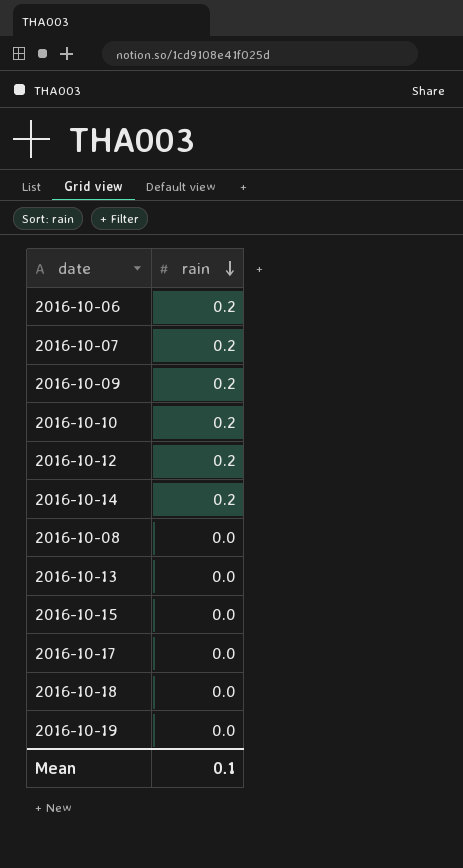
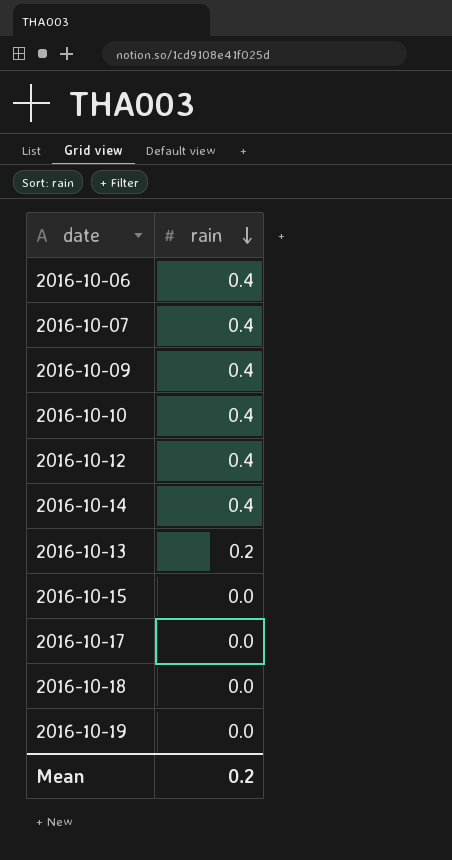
row 2016-10-08: 0.0 -> none
2016-10-06 | rain: 0.2 -> 0.4
2016-10-07 | rain: 0.2 -> 0.4
2016-10-09 | rain: 0.2 -> 0.4
2016-10-10 | rain: 0.2 -> 0.4
2016-10-12 | rain: 0.2 -> 0.4
2016-10-14 | rain: 0.2 -> 0.4
2016-10-13 | rain: 0.0 -> 0.2
Mean | rain: 0.1 -> 0.2

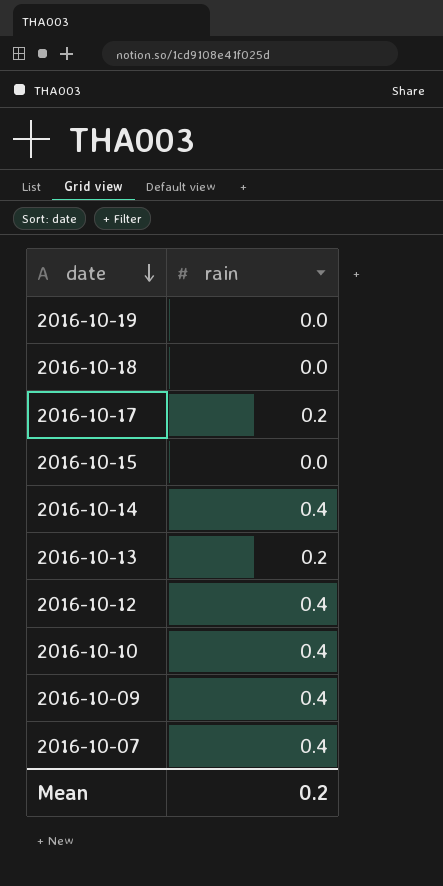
row order: rain descending -> date descending
row 2016-10-06: 0.4 -> none
2016-10-17 | rain: 0.0 -> 0.2

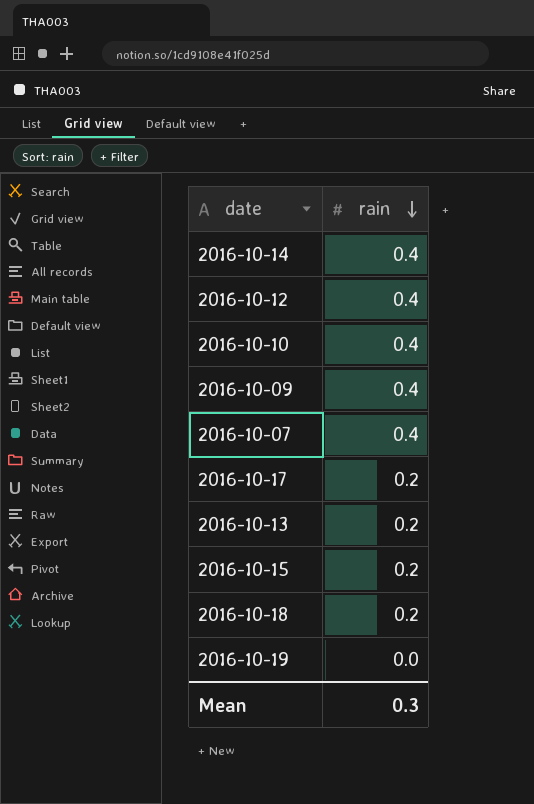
row order: date descending -> rain descending
2016-10-15 | rain: 0.0 -> 0.2
2016-10-18 | rain: 0.0 -> 0.2
Mean | rain: 0.2 -> 0.3

